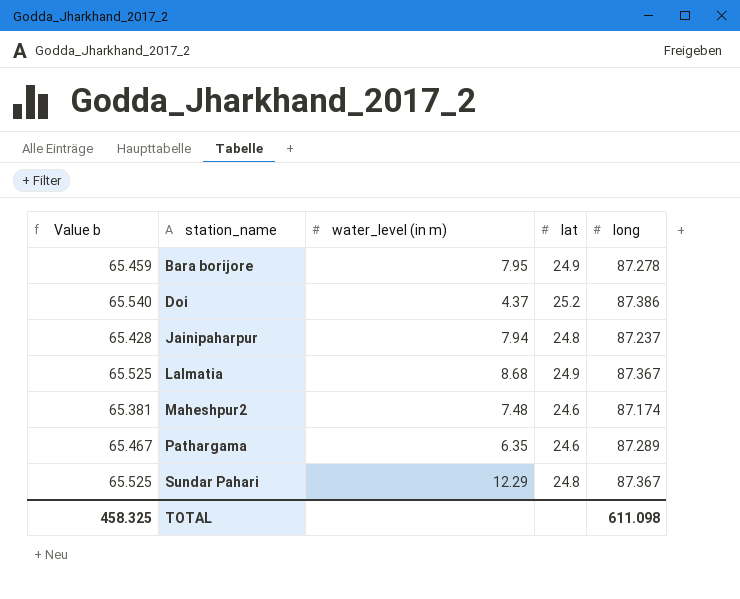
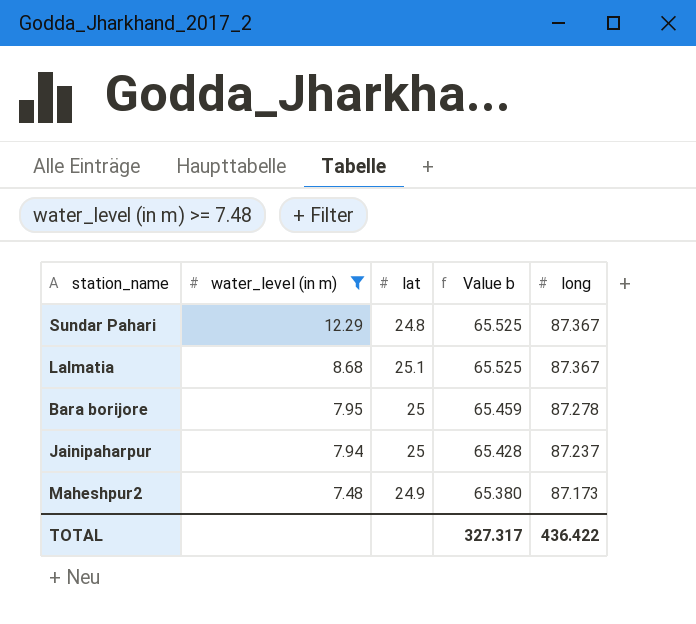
filter: none -> water_level (in m) >= 7.48
row order: station_name ascending -> water_level (in m) descending
column Value b | position: 1 -> 4
Lalmatia | lat: 24.9 -> 25.1
Bara borijore | lat: 24.9 -> 25
Jainipaharpur | lat: 24.8 -> 25
Maheshpur2 | lat: 24.6 -> 24.9
Maheshpur2 | Value b: 65.381 -> 65.380
Maheshpur2 | long: 87.174 -> 87.173
TOTAL | Value b: 458.325 -> 327.317
TOTAL | long: 611.098 -> 436.422

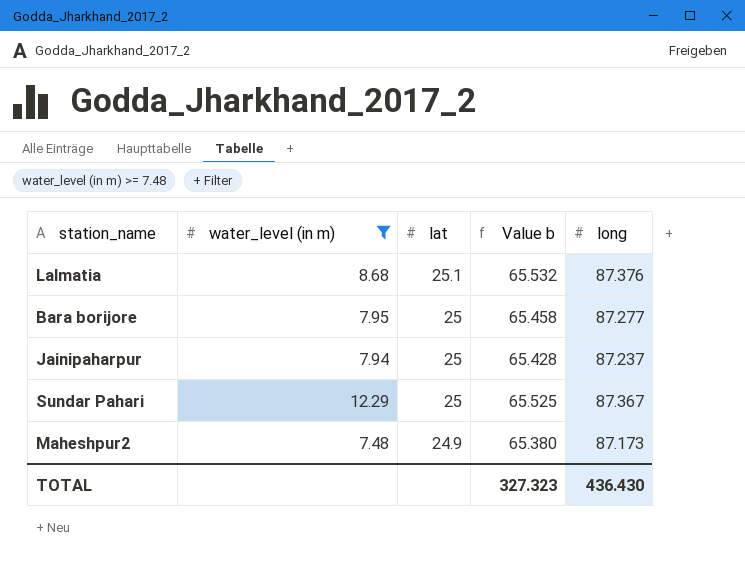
row order: water_level (in m) descending -> lat descending
Lalmatia | Value b: 65.525 -> 65.532
Lalmatia | long: 87.367 -> 87.376
Bara borijore | Value b: 65.459 -> 65.458
Bara borijore | long: 87.278 -> 87.277
Sundar Pahari | lat: 24.8 -> 25
TOTAL | Value b: 327.317 -> 327.323
TOTAL | long: 436.422 -> 436.430

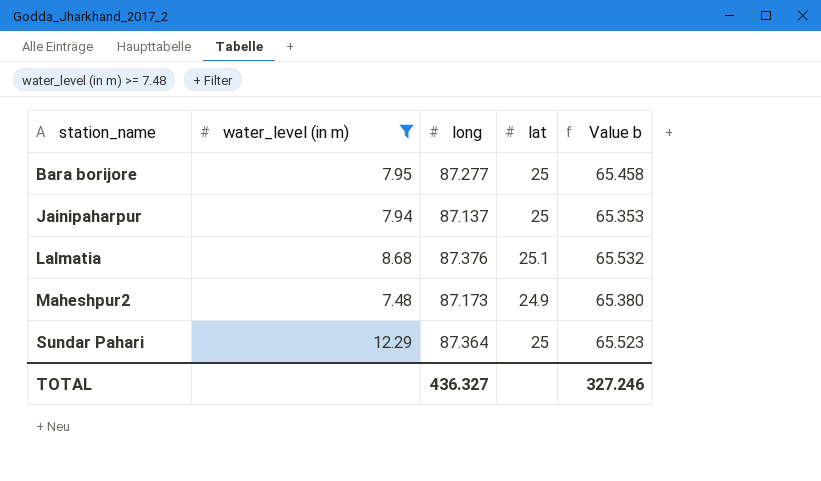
row order: lat descending -> station_name ascending
column long | position: 5 -> 3
Jainipaharpur | long: 87.237 -> 87.137
Jainipaharpur | Value b: 65.428 -> 65.353
Sundar Pahari | long: 87.367 -> 87.364
Sundar Pahari | Value b: 65.525 -> 65.523
TOTAL | long: 436.430 -> 436.327
TOTAL | Value b: 327.323 -> 327.246

